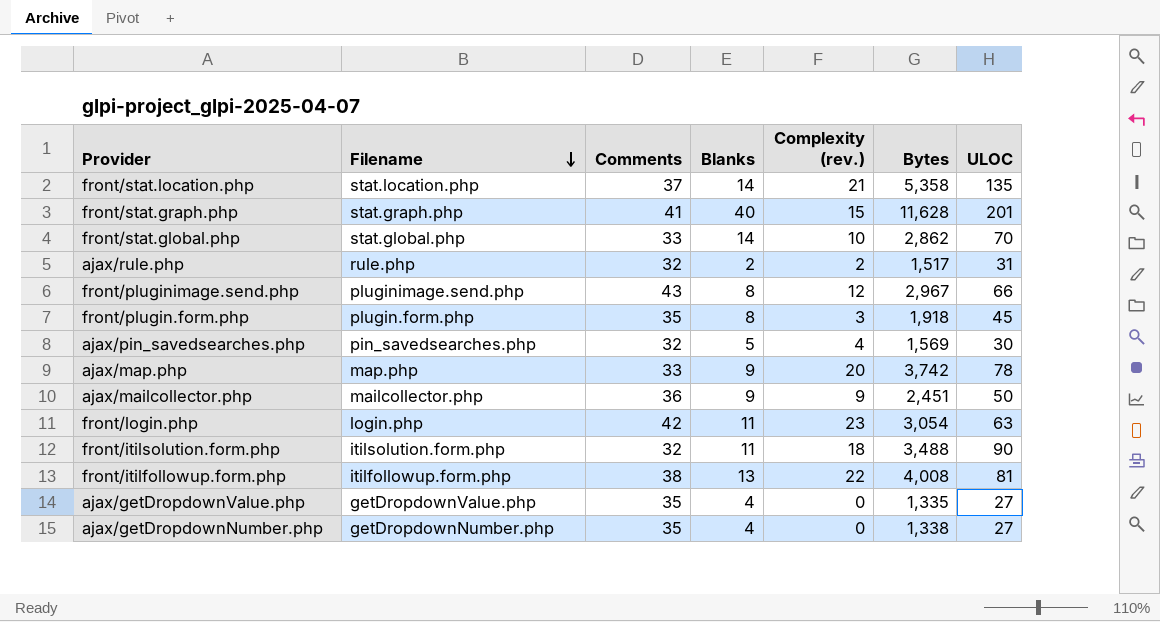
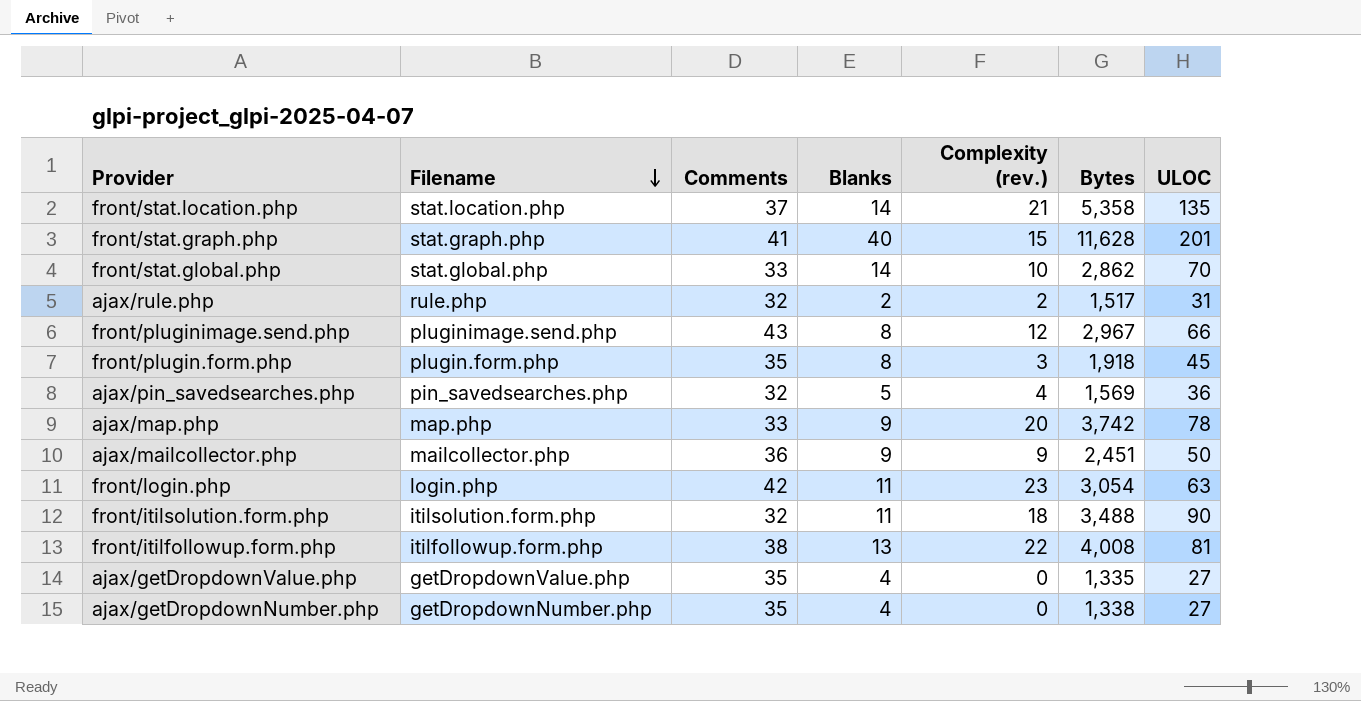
ajax/pin_savedsearches.php | ULOC: 30 -> 36

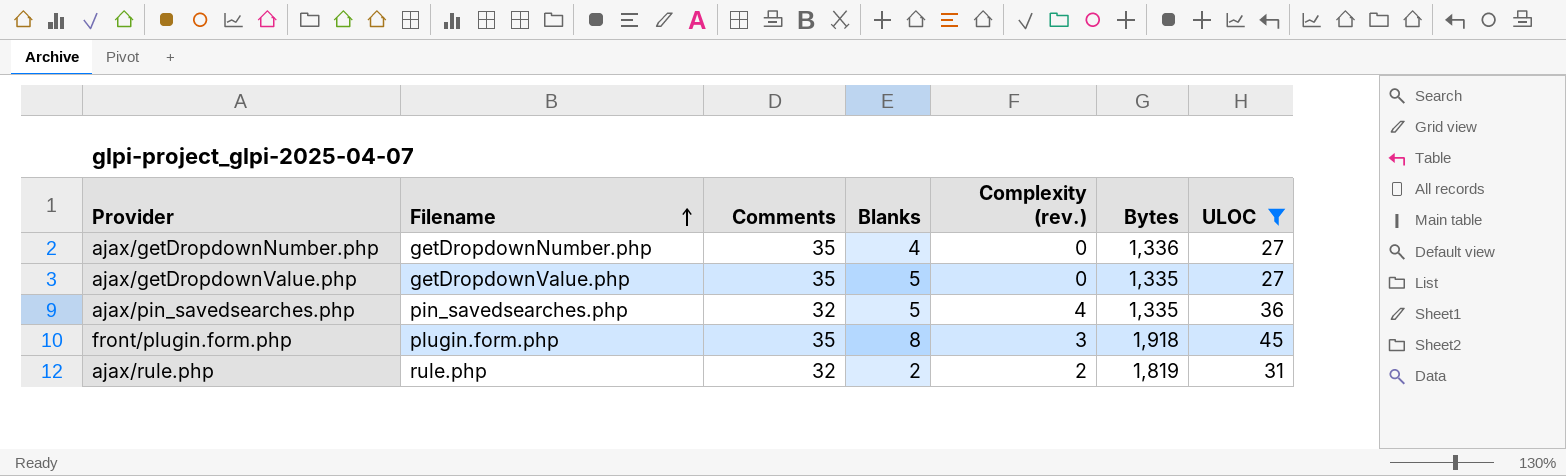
filter: none -> ULOC <= 45
row order: Filename descending -> Filename ascending
ajax/getDropdownNumber.php | Bytes: 1,338 -> 1,336
ajax/getDropdownValue.php | Blanks: 4 -> 5
ajax/pin_savedsearches.php | Bytes: 1,569 -> 1,335
ajax/rule.php | Bytes: 1,517 -> 1,819

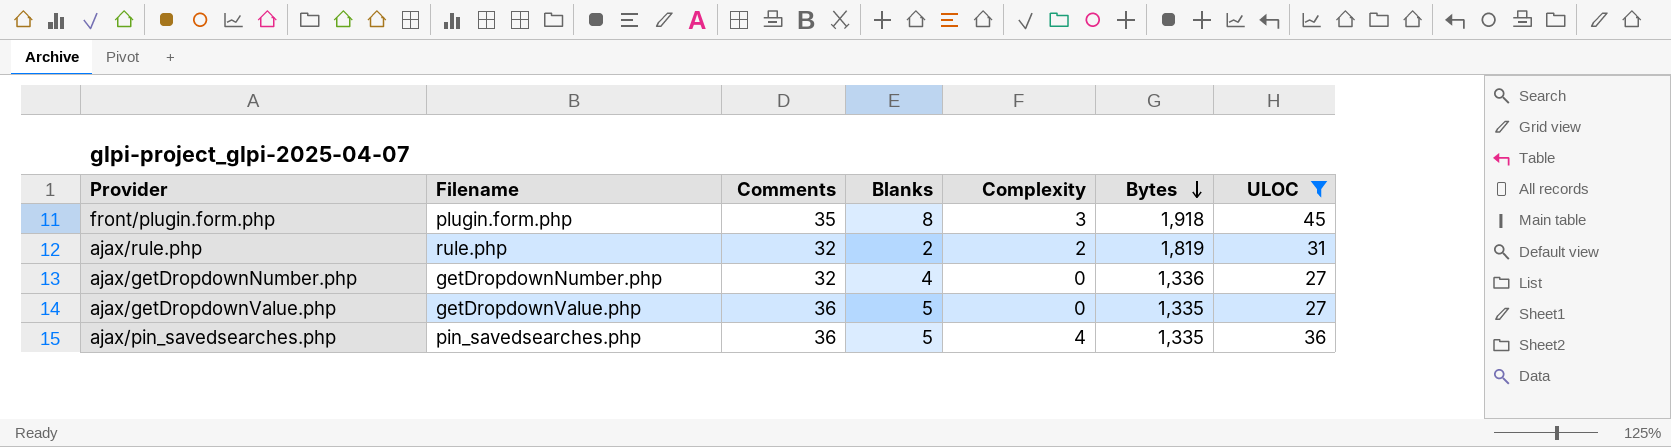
row order: Filename ascending -> Bytes descending
column name: Complexity (rev.) -> Complexity
ajax/getDropdownNumber.php | Comments: 35 -> 32
ajax/getDropdownValue.php | Comments: 35 -> 36
ajax/pin_savedsearches.php | Comments: 32 -> 36

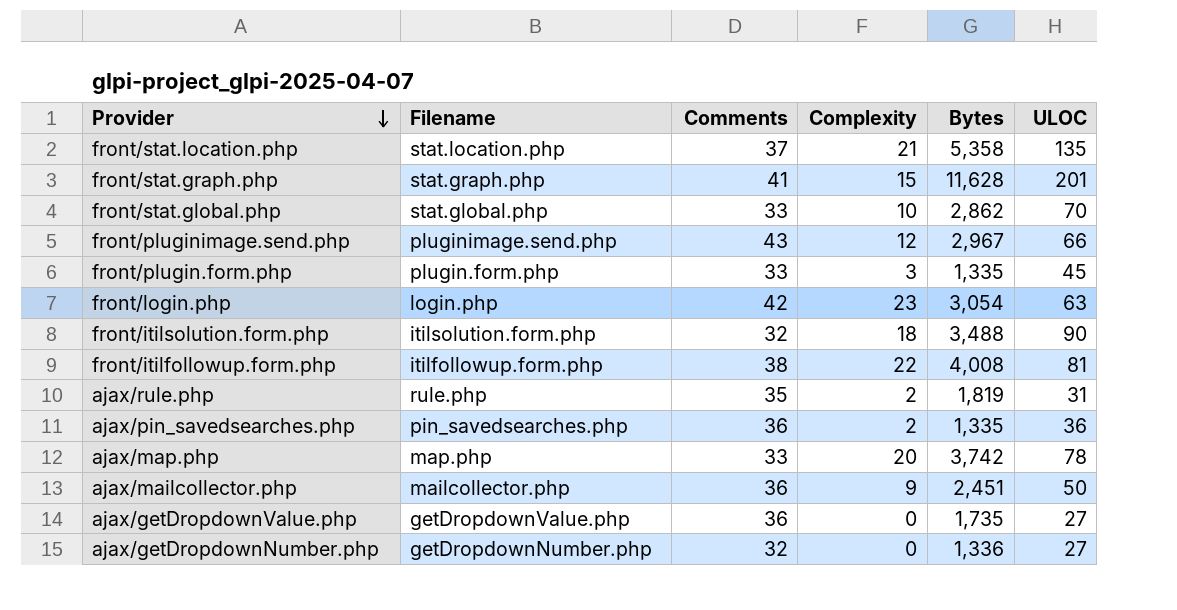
filter: ULOC <= 45 -> none
row order: Bytes descending -> Provider descending
column Blanks | position: 4 -> none
front/plugin.form.php | Comments: 35 -> 33
front/plugin.form.php | Bytes: 1,918 -> 1,335
ajax/rule.php | Comments: 32 -> 35
ajax/pin_savedsearches.php | Complexity: 4 -> 2
ajax/getDropdownValue.php | Bytes: 1,335 -> 1,735

